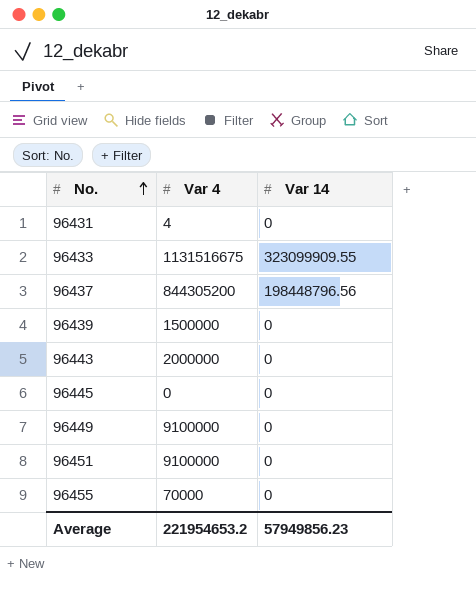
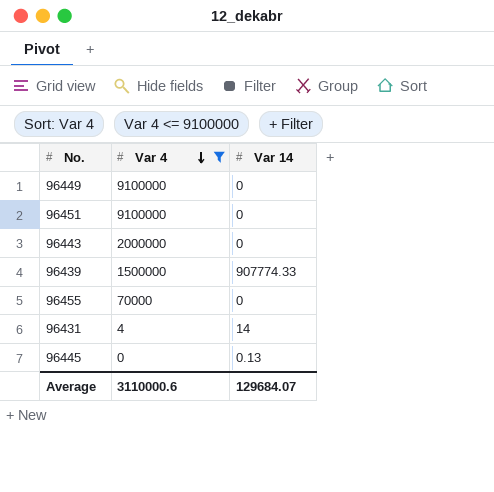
filter: none -> Var 4 <= 9100000
row order: No. ascending -> Var 4 descending
96439 | Var 14: 0 -> 907774.33
96431 | Var 14: 0 -> 14
96445 | Var 14: 0 -> 0.13
Average | Var 4: 221954653.2 -> 3110000.6
Average | Var 14: 57949856.23 -> 129684.07

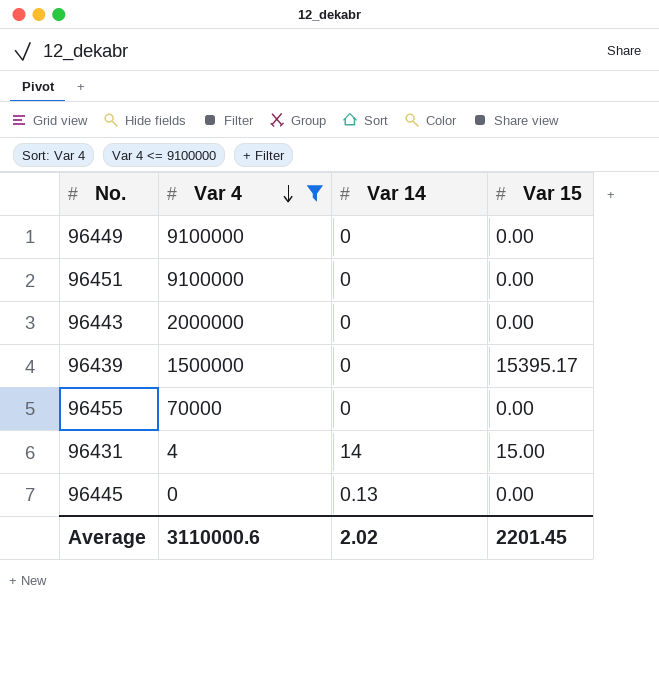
column Var 15 | position: none -> 4
96439 | Var 14: 907774.33 -> 0
Average | Var 14: 129684.07 -> 2.02

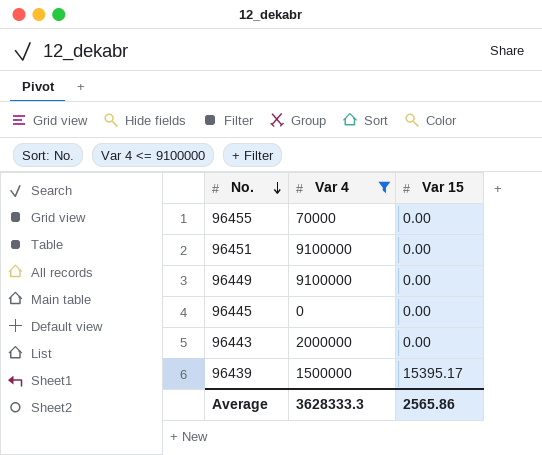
row order: Var 4 descending -> No. descending
column Var 14 | position: 3 -> none
row 96431: 4 | 14 | 15.00 -> none
Average | Var 4: 3110000.6 -> 3628333.3
Average | Var 15: 2201.45 -> 2565.86

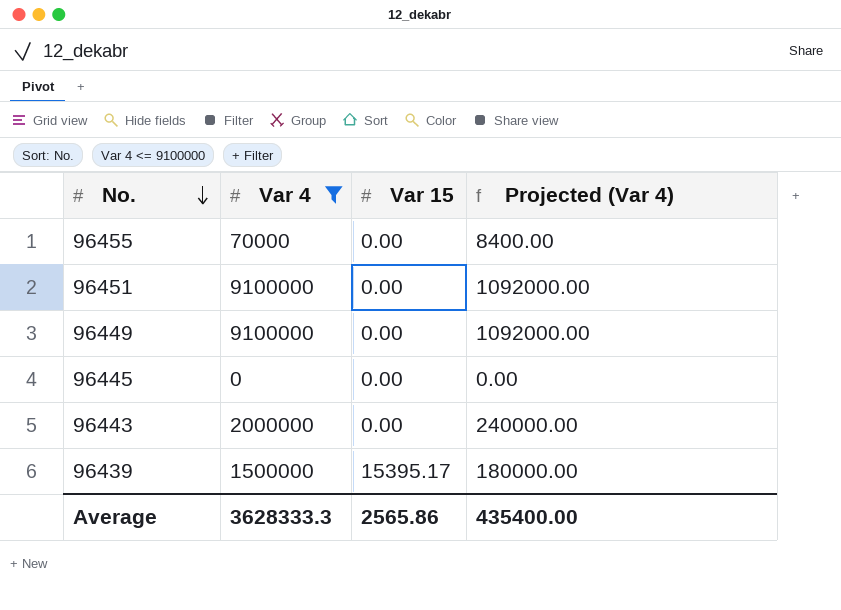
column Projected (Var 4) | formula: none -> [Var 4] * 0.12

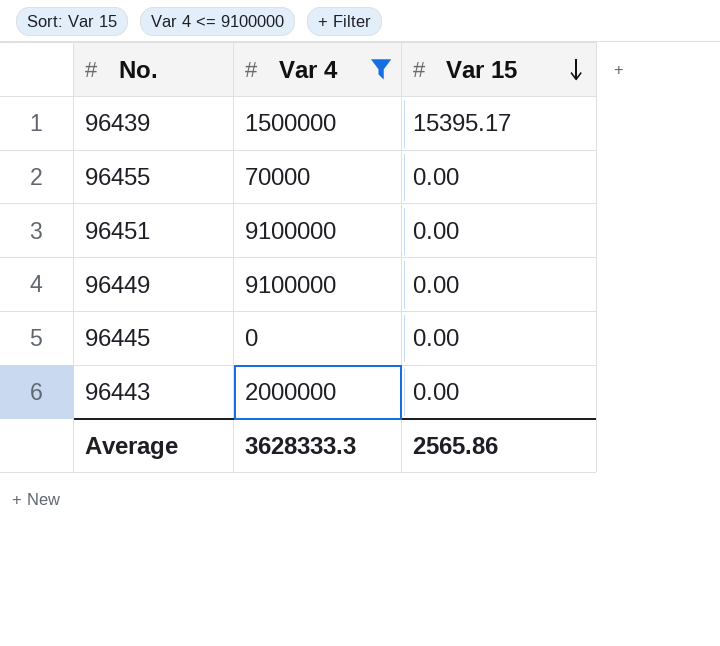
row order: No. descending -> Var 15 descending
column Projected (Var 4) | formula: [Var 4] * 0.12 -> none

